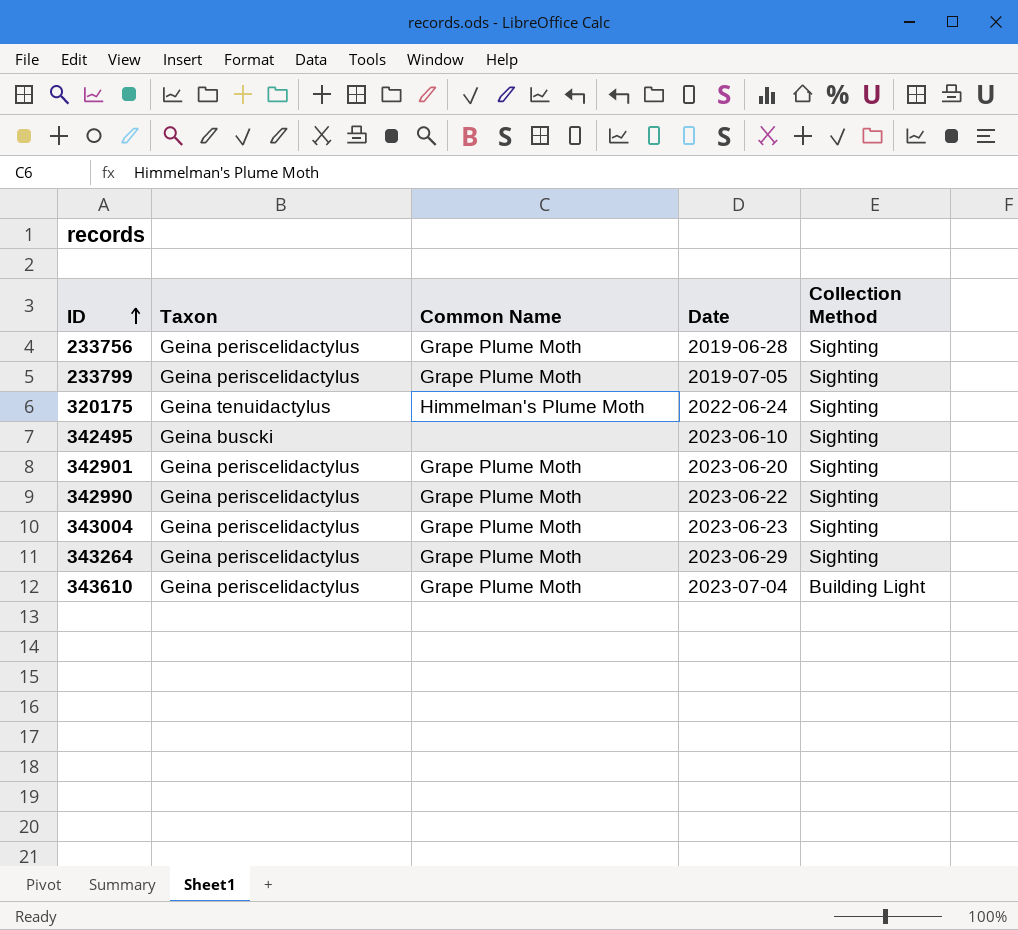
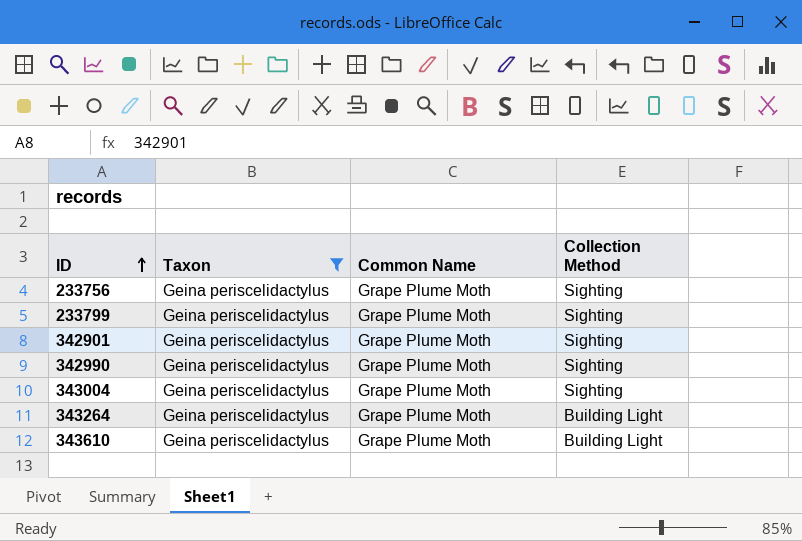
filter: none -> Taxon = Geina periscelidactylus
column Date | position: 4 -> none
343264 | Collection Method: Sighting -> Building Light

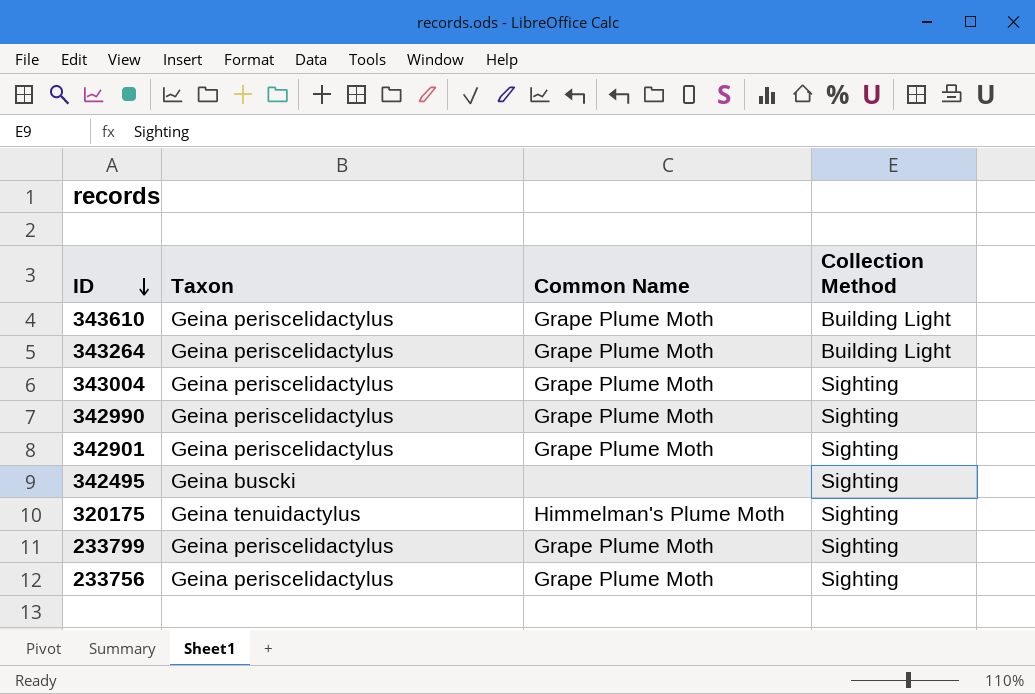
filter: Taxon = Geina periscelidactylus -> none
row order: ID ascending -> ID descending

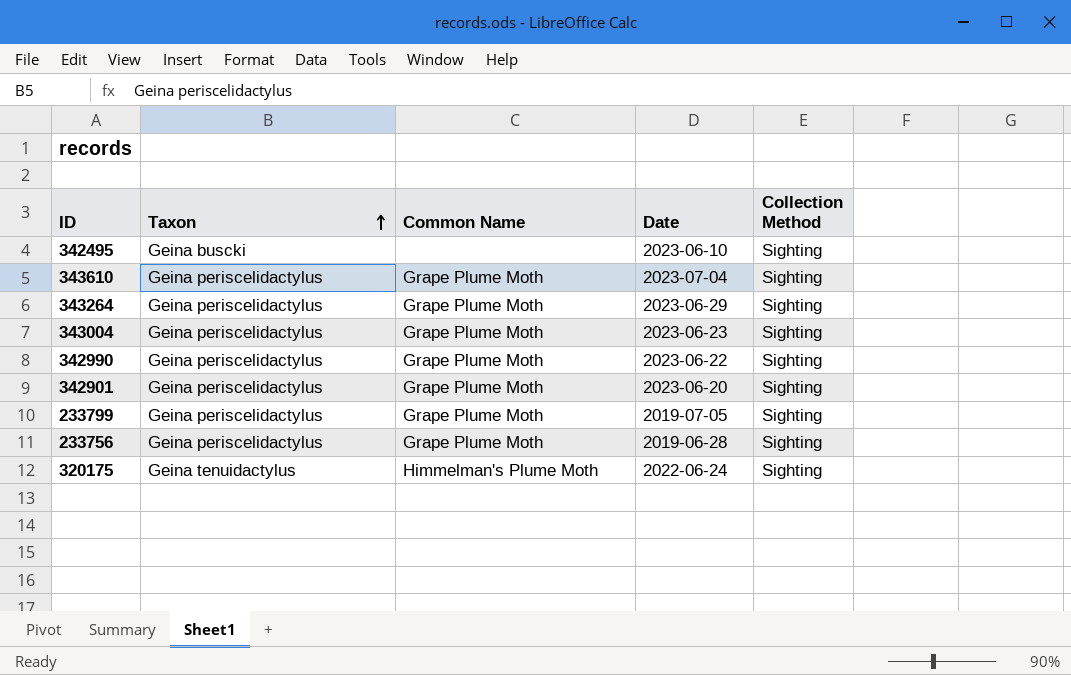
row order: ID descending -> Taxon ascending
column Date | position: none -> 4
343610 | Collection Method: Building Light -> Sighting
343264 | Collection Method: Building Light -> Sighting

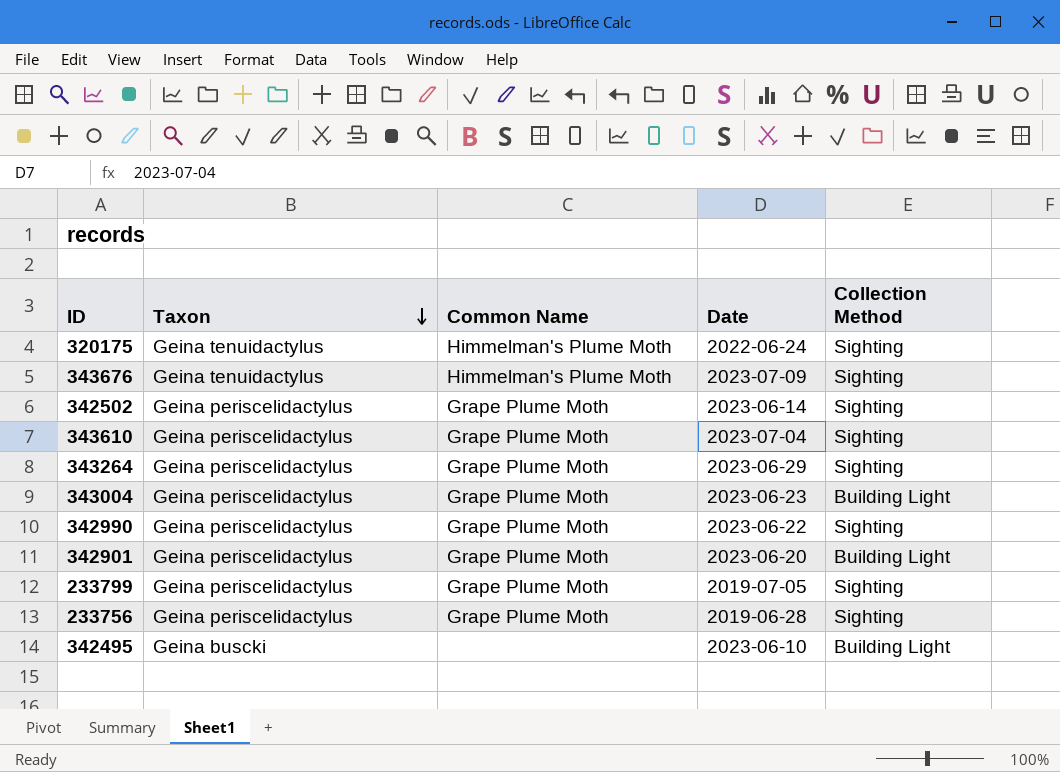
row order: Taxon ascending -> Taxon descending
row 343676: none -> Geina tenuidactylus | Himmelman's Plume Moth | 2023-07-09 | Sighting
row 342502: none -> Geina periscelidactylus | Grape Plume Moth | 2023-06-14 | Sighting
343004 | Collection Method: Sighting -> Building Light
342901 | Collection Method: Sighting -> Building Light
342495 | Collection Method: Sighting -> Building Light

